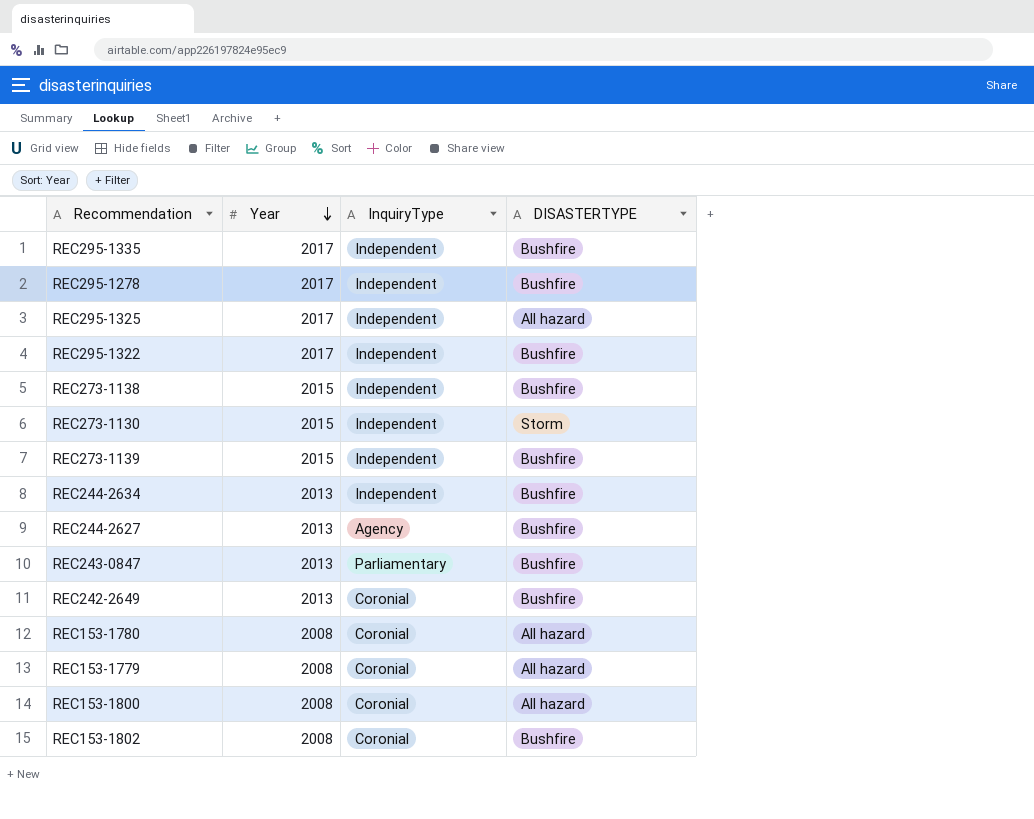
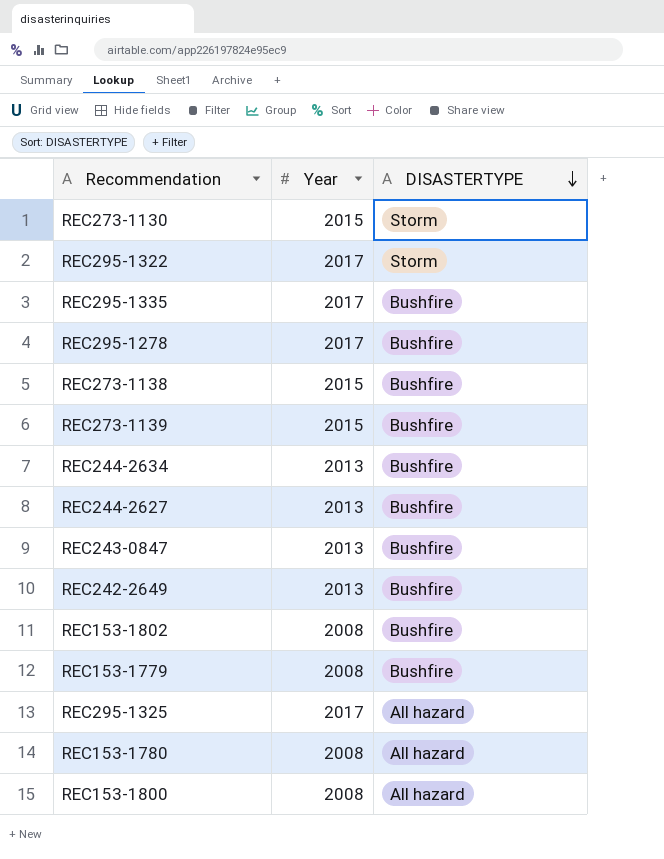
row order: Year descending -> DISASTERTYPE descending
column InquiryType | position: 3 -> none
REC295-1322 | DISASTERTYPE: Bushfire -> Storm
REC153-1779 | DISASTERTYPE: All hazard -> Bushfire

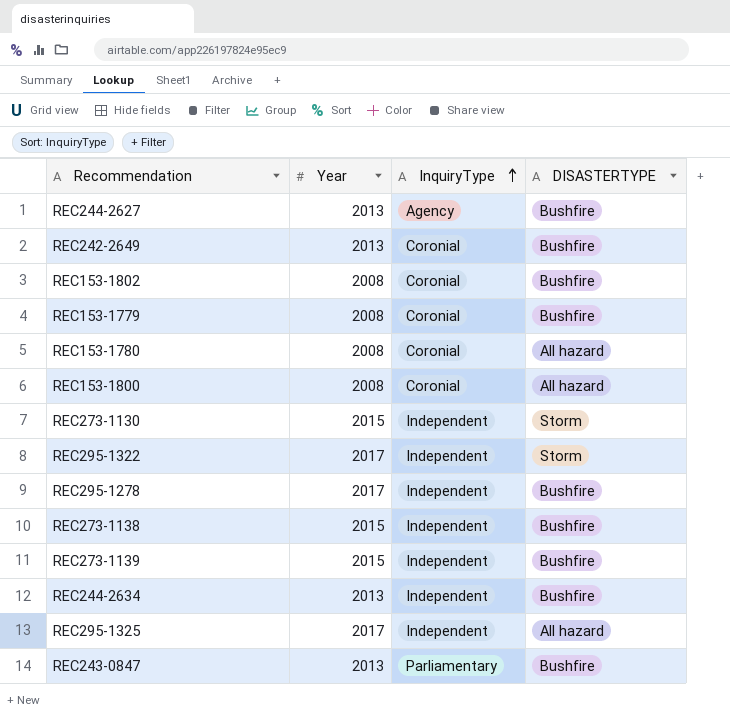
row order: DISASTERTYPE descending -> InquiryType ascending
column InquiryType | position: none -> 3
row REC295-1335: 2017 | Bushfire -> none

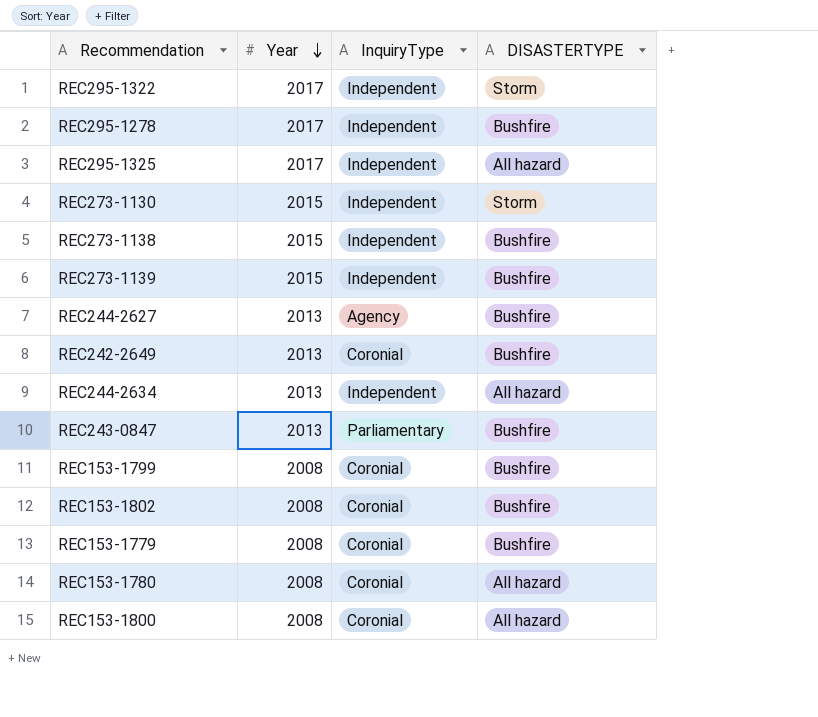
row order: InquiryType ascending -> Year descending
REC244-2634 | DISASTERTYPE: Bushfire -> All hazard
row REC153-1799: none -> 2008 | Coronial | Bushfire

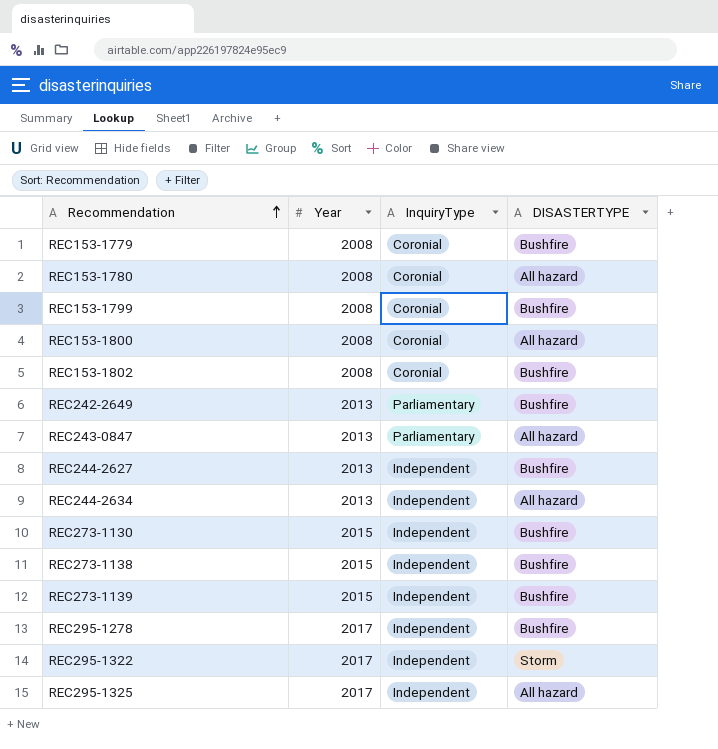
row order: Year descending -> Recommendation ascending
REC242-2649 | InquiryType: Coronial -> Parliamentary
REC243-0847 | DISASTERTYPE: Bushfire -> All hazard
REC244-2627 | InquiryType: Agency -> Independent
REC273-1130 | DISASTERTYPE: Storm -> Bushfire

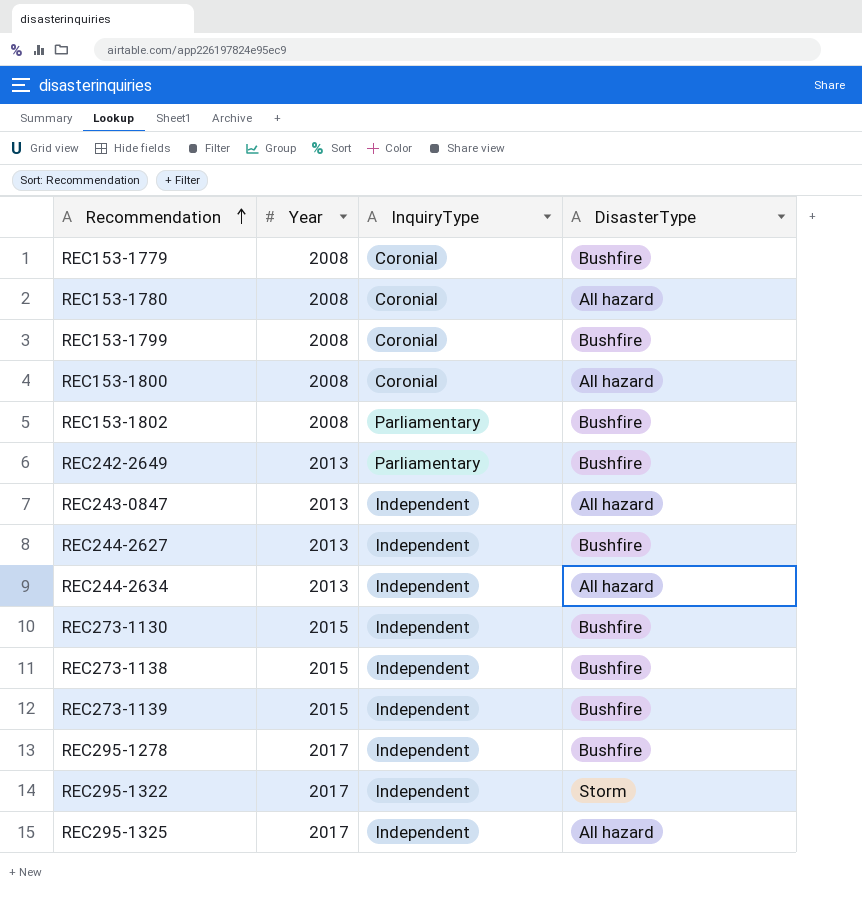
column name: DISASTERTYPE -> DisasterType
REC153-1802 | InquiryType: Coronial -> Parliamentary
REC243-0847 | InquiryType: Parliamentary -> Independent

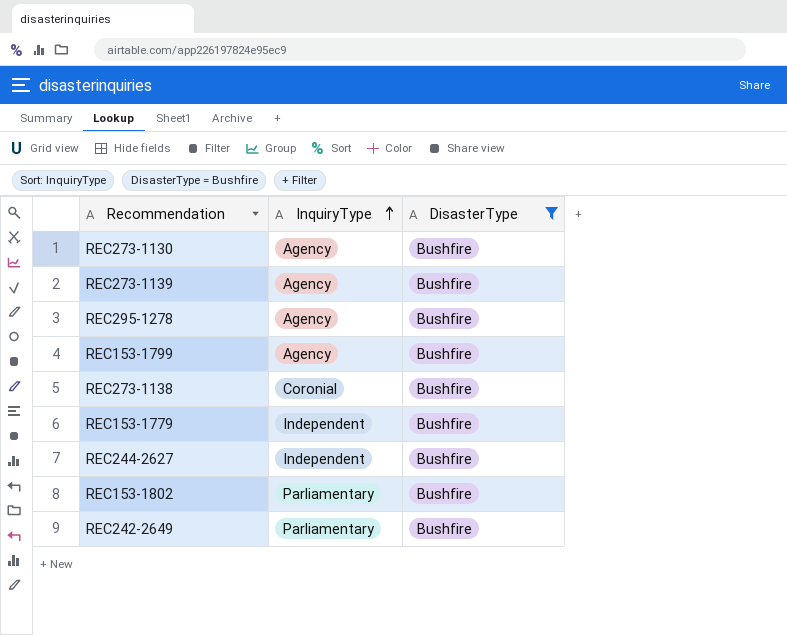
filter: none -> DisasterType = Bushfire
row order: Recommendation ascending -> InquiryType ascending
column Year | position: 2 -> none
REC273-1130 | InquiryType: Independent -> Agency
REC273-1139 | InquiryType: Independent -> Agency
REC295-1278 | InquiryType: Independent -> Agency
REC153-1799 | InquiryType: Coronial -> Agency
REC273-1138 | InquiryType: Independent -> Coronial
REC153-1779 | InquiryType: Coronial -> Independent

